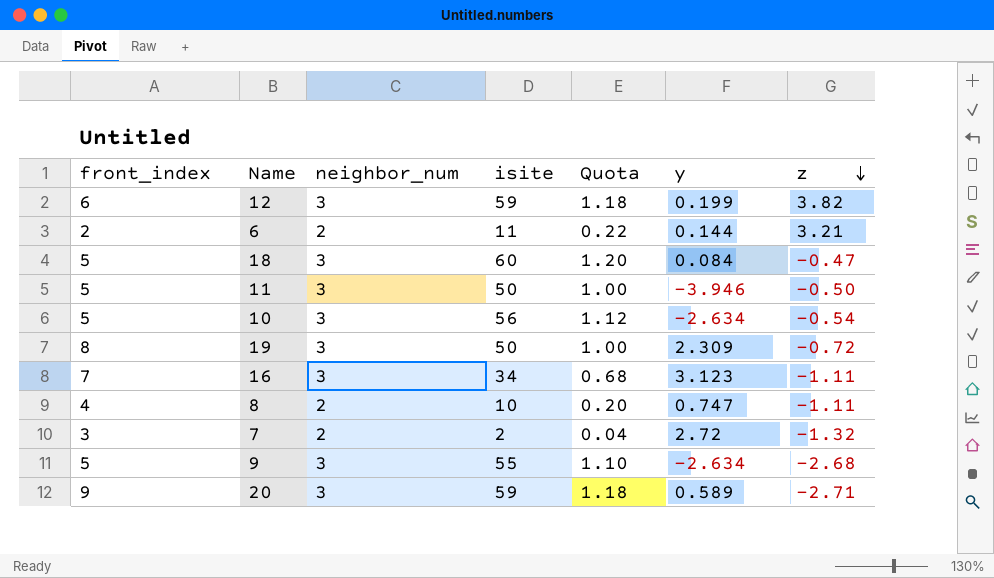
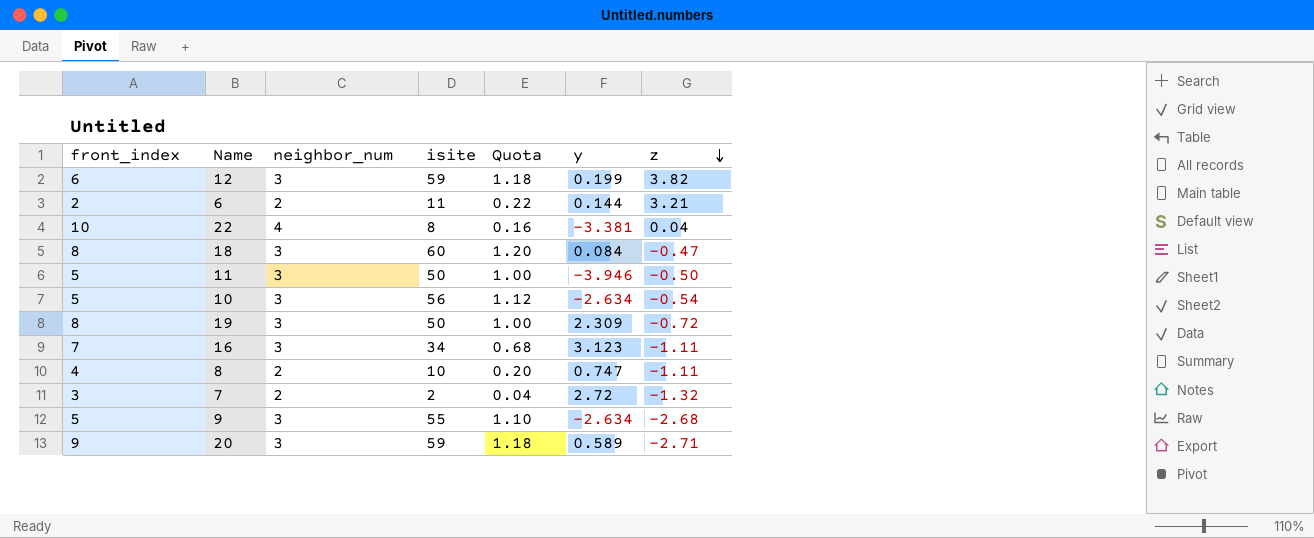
row 22: none -> 10 | 4 | 8 | 0.16 | -3.381 | 0.04
18 | front_index: 5 -> 8

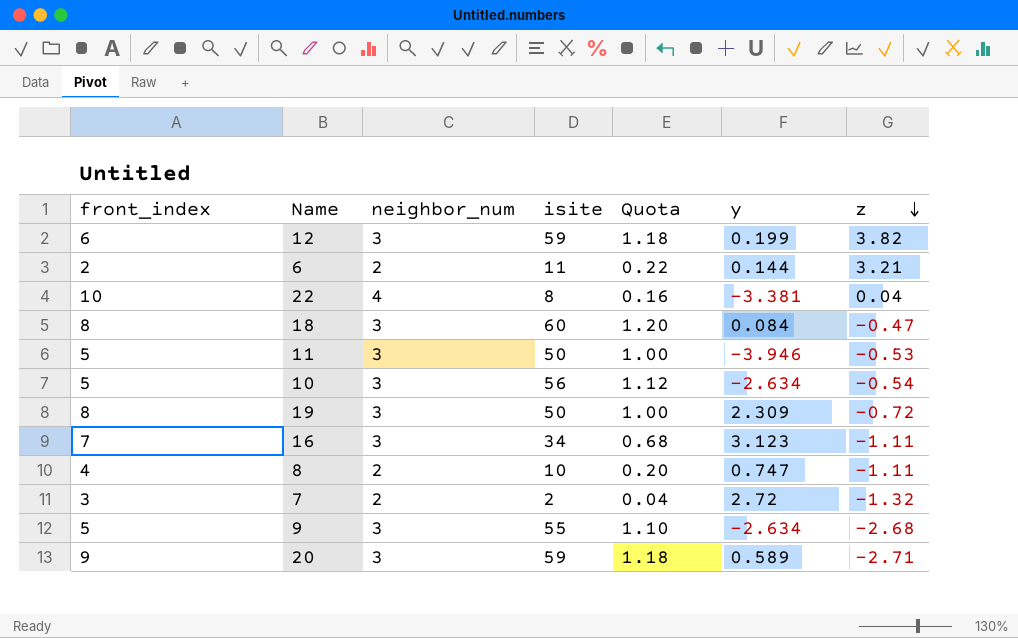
11 | z: -0.50 -> -0.53

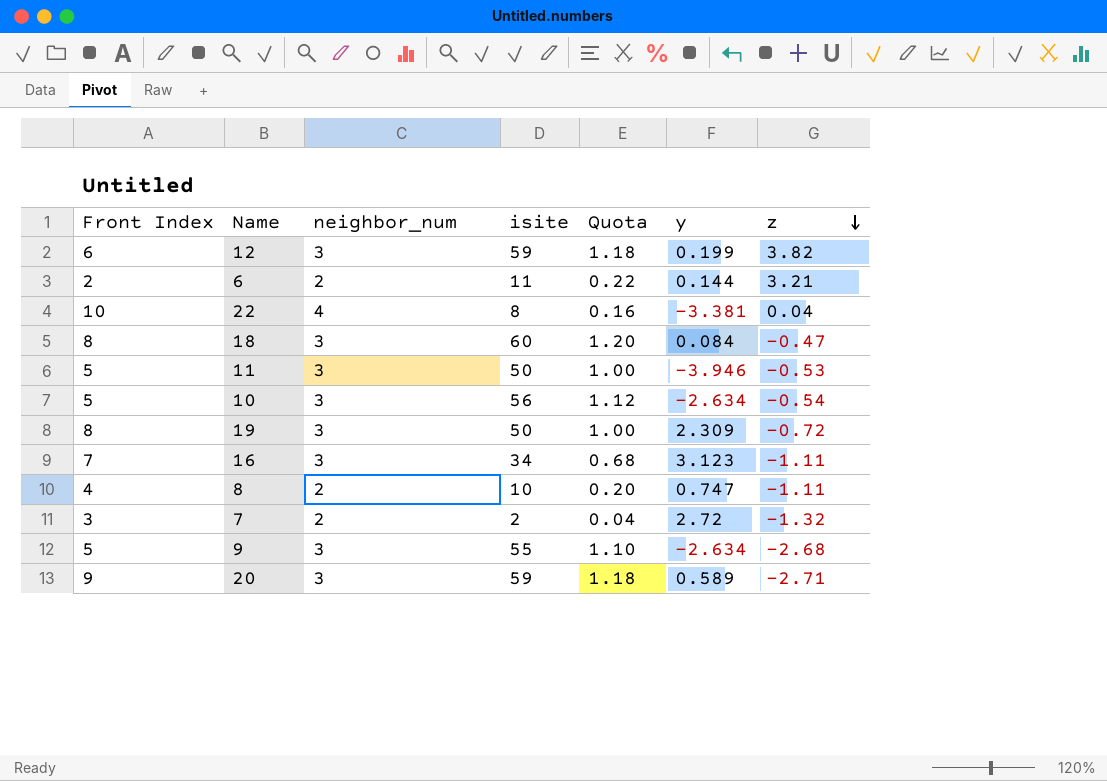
column name: front_index -> Front Index

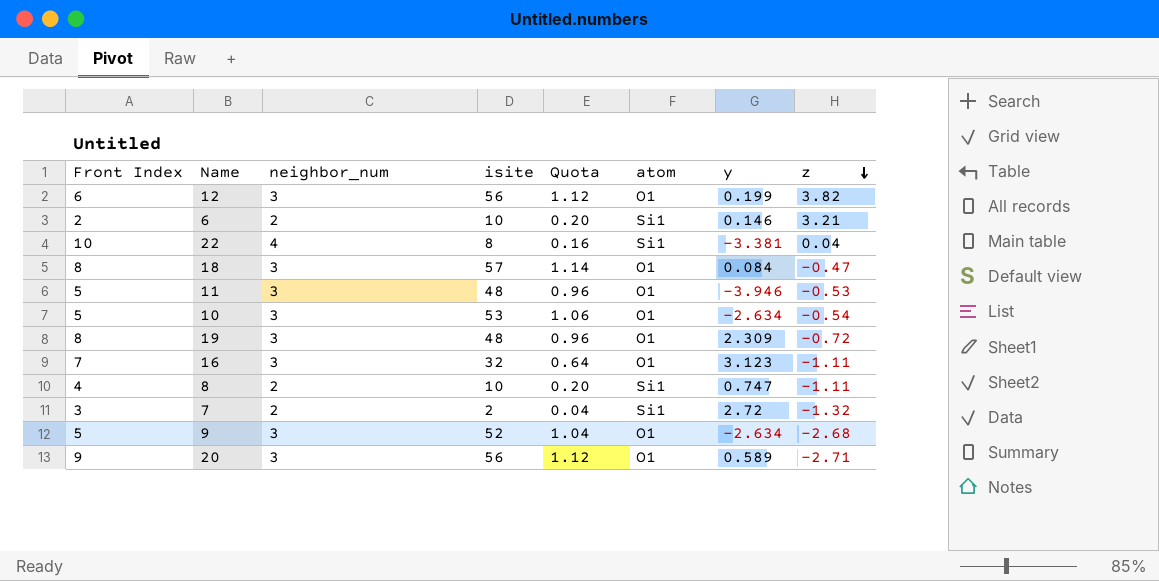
column atom | position: none -> 6
12 | isite: 59 -> 56
12 | Quota: 1.18 -> 1.12
6 | isite: 11 -> 10
6 | Quota: 0.22 -> 0.20
6 | y: 0.144 -> 0.146
18 | isite: 60 -> 57
18 | Quota: 1.20 -> 1.14
11 | isite: 50 -> 48
11 | Quota: 1.00 -> 0.96
10 | isite: 56 -> 53
10 | Quota: 1.12 -> 1.06
19 | isite: 50 -> 48
19 | Quota: 1.00 -> 0.96
16 | isite: 34 -> 32
16 | Quota: 0.68 -> 0.64
9 | isite: 55 -> 52
9 | Quota: 1.10 -> 1.04
20 | isite: 59 -> 56
20 | Quota: 1.18 -> 1.12

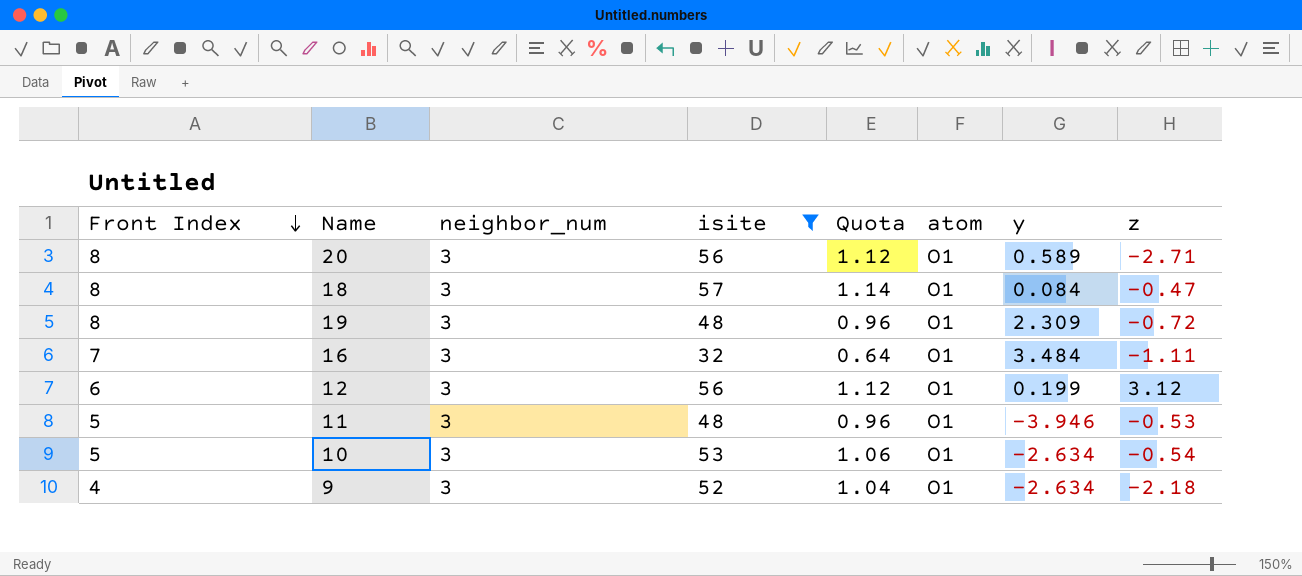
filter: none -> isite >= 32
row order: z descending -> Front Index descending
20 | Front Index: 9 -> 8
16 | y: 3.123 -> 3.484
12 | z: 3.82 -> 3.12
9 | Front Index: 5 -> 4
9 | z: -2.68 -> -2.18

